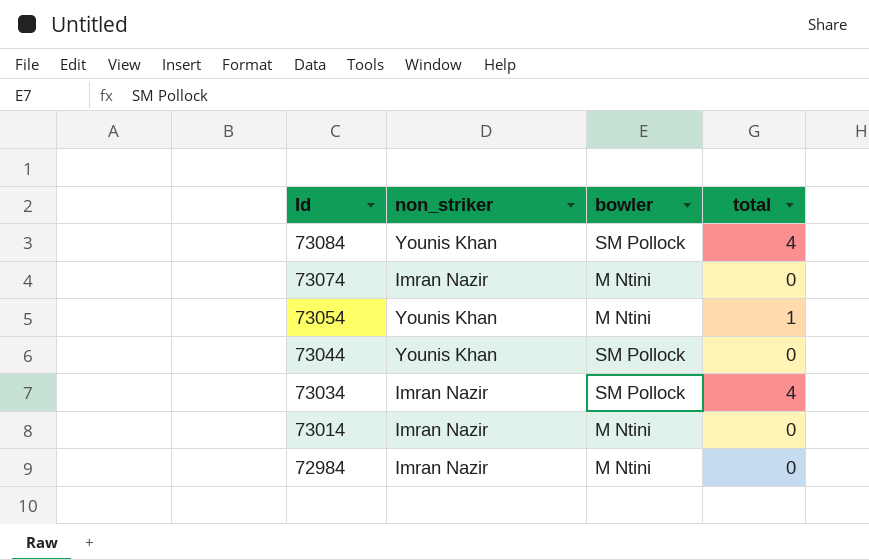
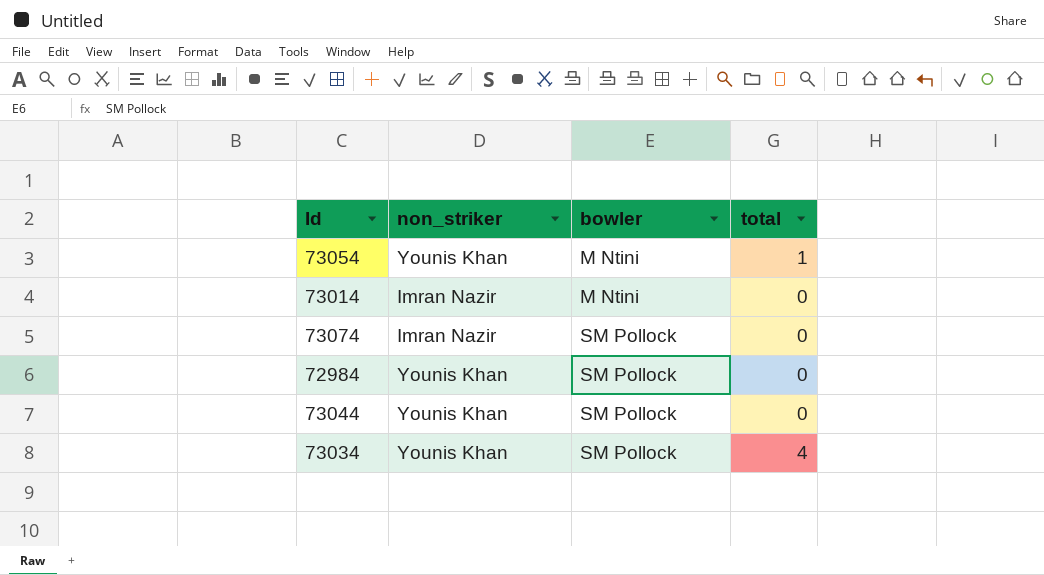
row order: Id descending -> bowler ascending
row 73084: Younis Khan | SM Pollock | 4 -> none
73074 | bowler: M Ntini -> SM Pollock
72984 | non_striker: Imran Nazir -> Younis Khan
72984 | bowler: M Ntini -> SM Pollock
73034 | non_striker: Imran Nazir -> Younis Khan

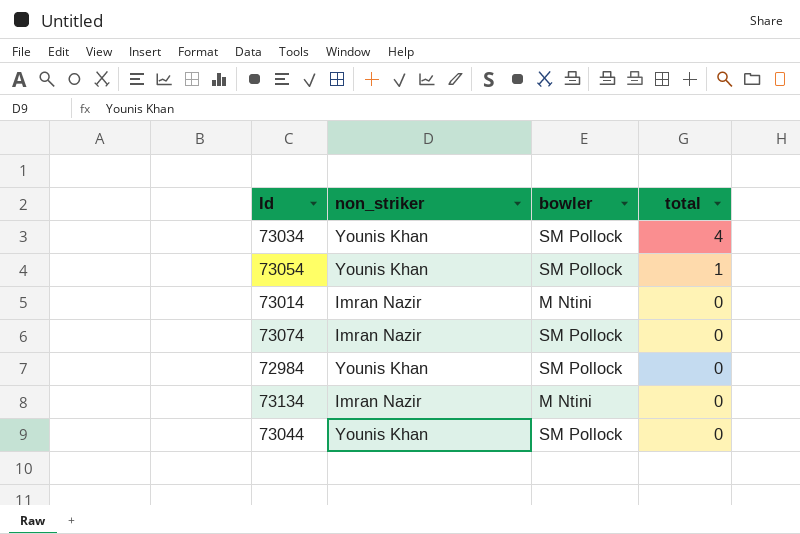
row order: bowler ascending -> total descending
73054 | bowler: M Ntini -> SM Pollock
row 73134: none -> Imran Nazir | M Ntini | 0

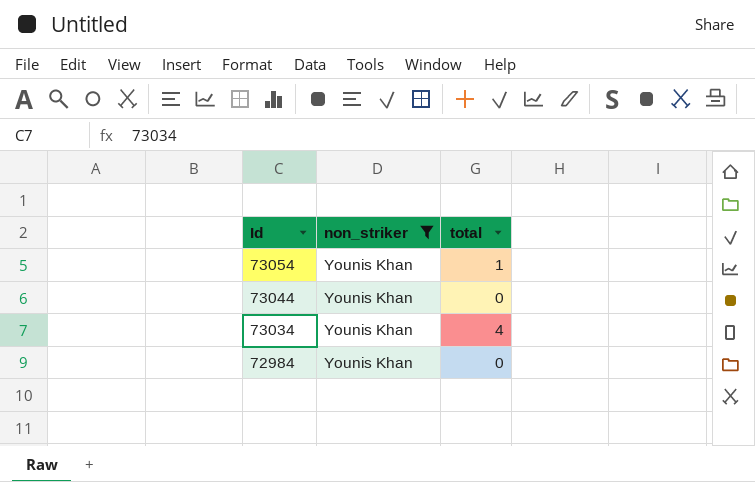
filter: none -> non_striker = Younis Khan
row order: total descending -> Id descending
column bowler | position: 3 -> none

